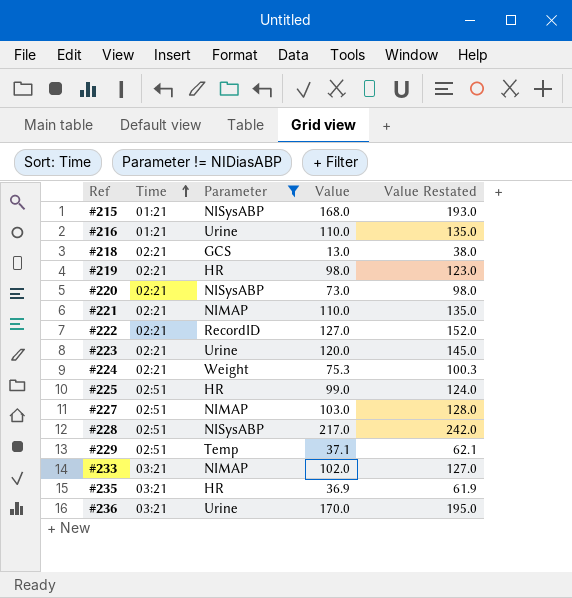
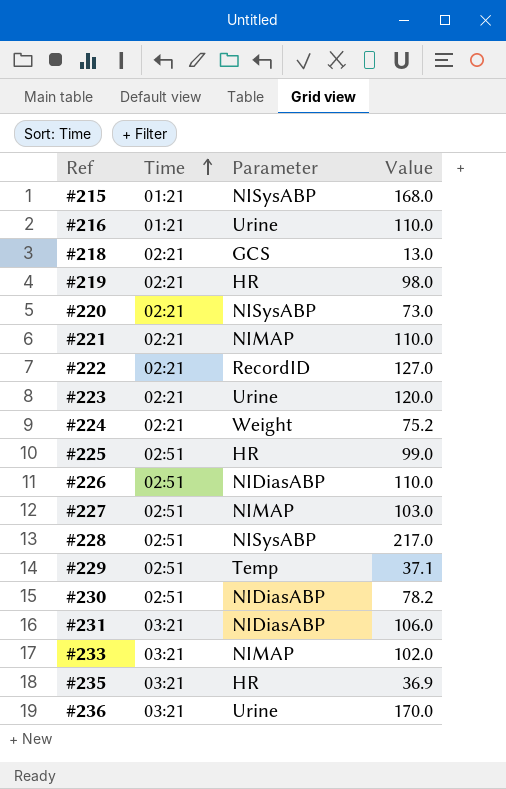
filter: Parameter != NIDiasABP -> none
column Value Restated | formula: [Value] + 25 -> none
#224 | Value: 75.3 -> 75.2

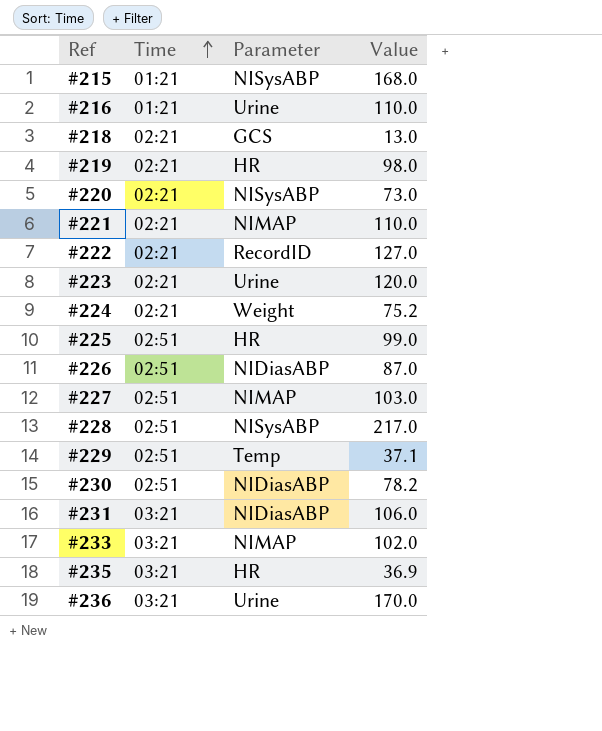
#226 | Value: 110.0 -> 87.0

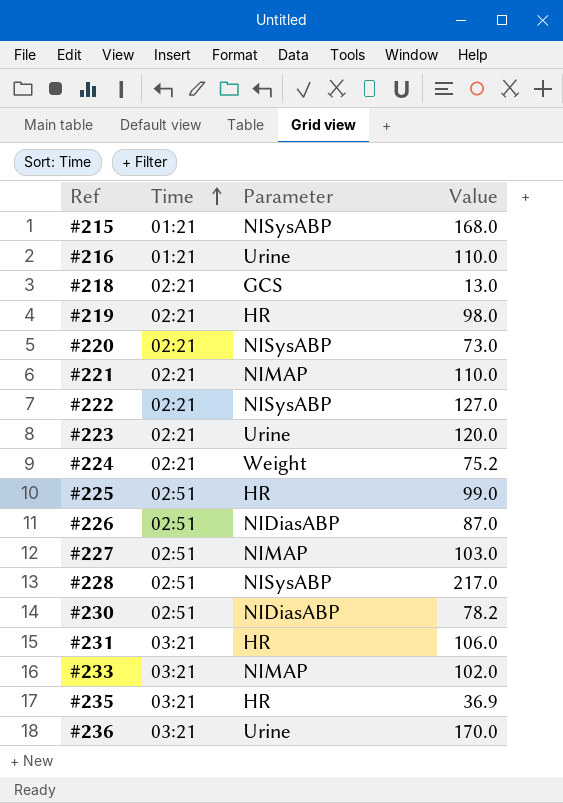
row #229: 02:51 | Temp | 37.1 -> none
#222 | Parameter: RecordID -> NISysABP
#231 | Parameter: NIDiasABP -> HR

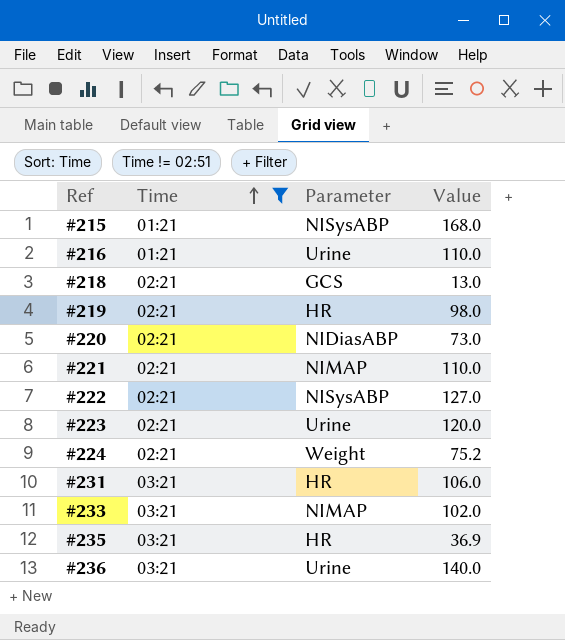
filter: none -> Time != 02:51
#220 | Parameter: NISysABP -> NIDiasABP
#236 | Value: 170.0 -> 140.0

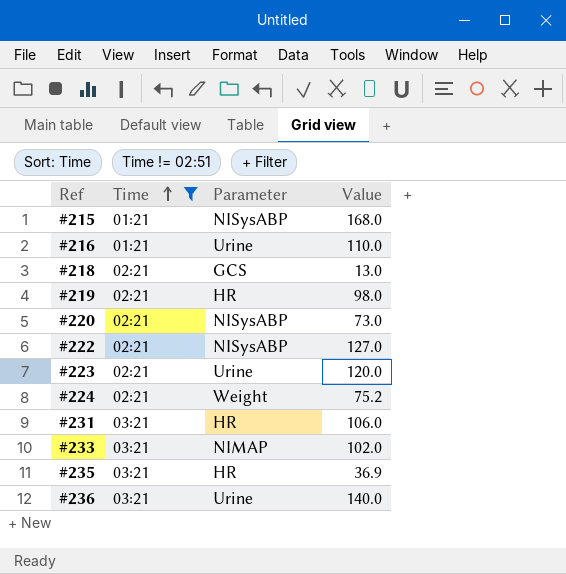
row #221: 02:21 | NIMAP | 110.0 -> none
#220 | Parameter: NIDiasABP -> NISysABP

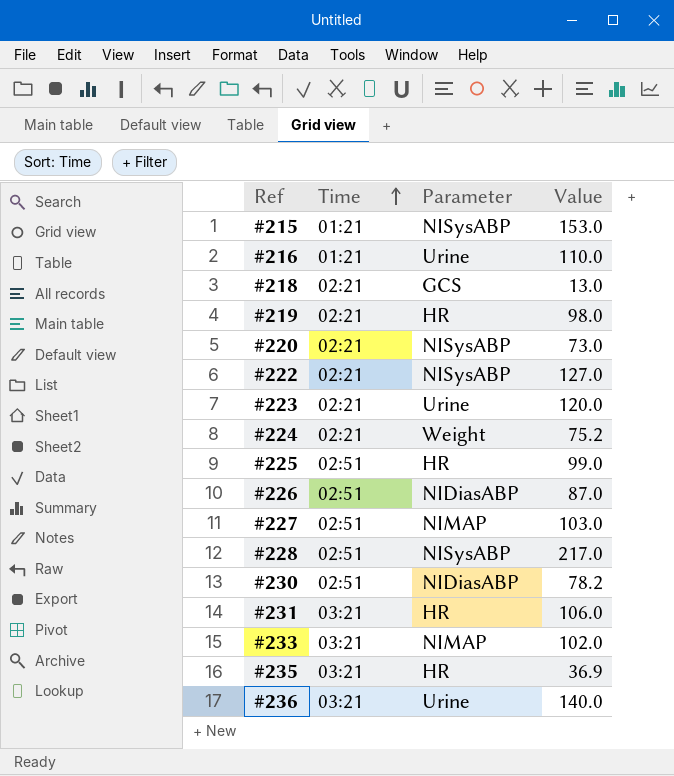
filter: Time != 02:51 -> none
#215 | Value: 168.0 -> 153.0

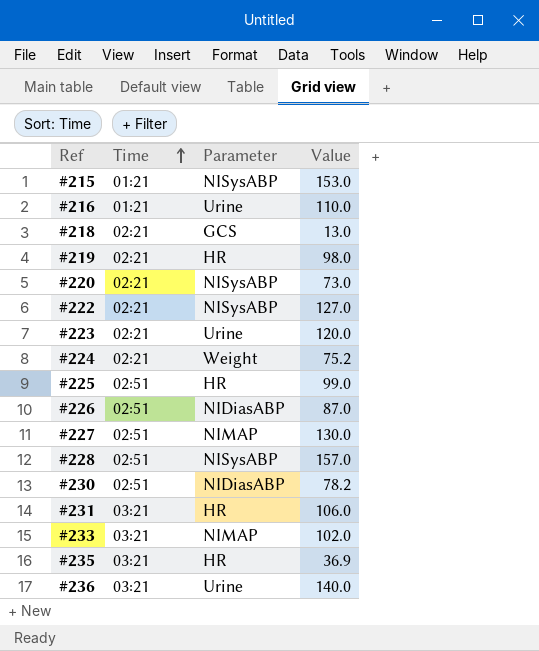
#227 | Value: 103.0 -> 130.0
#228 | Value: 217.0 -> 157.0

